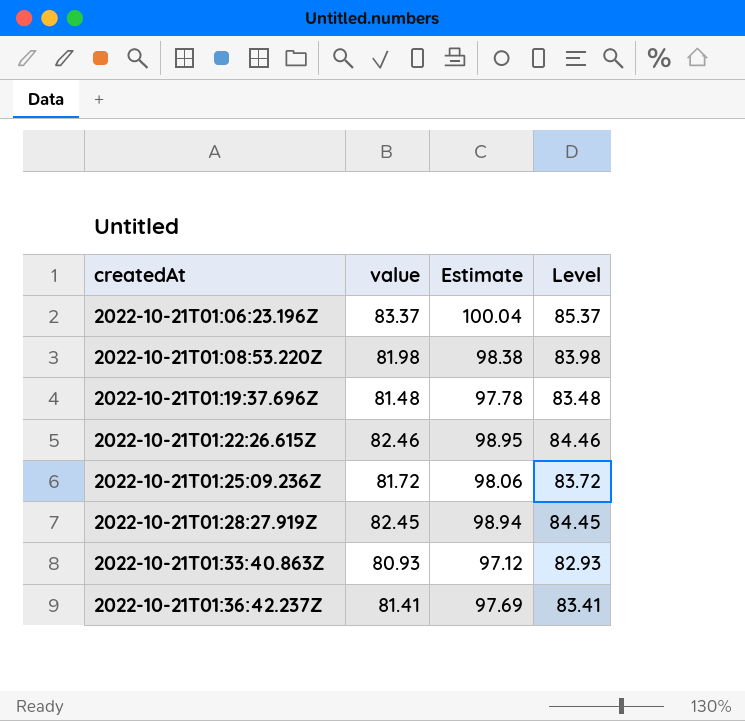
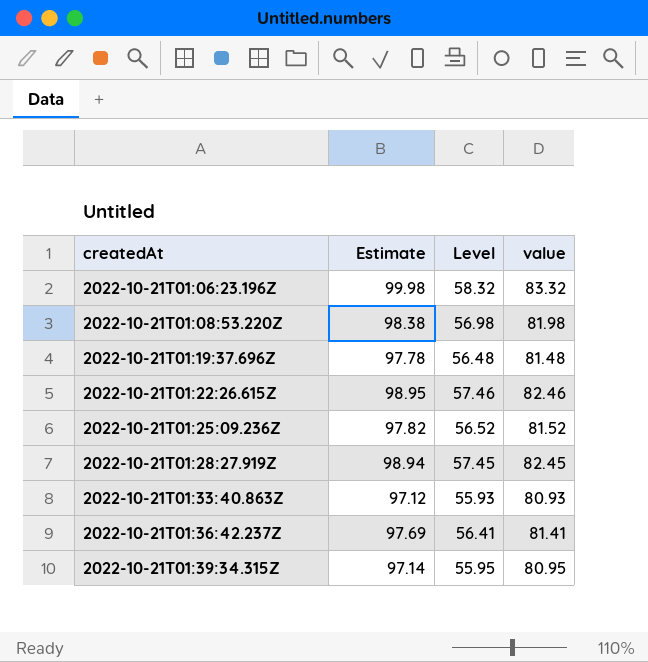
column Level | formula: [value] + 2 -> [value] - 25
column value | position: 2 -> 4
2022-10-21T01:06:23.196Z | Estimate: 100.04 -> 99.98
2022-10-21T01:06:23.196Z | value: 83.37 -> 83.32
2022-10-21T01:25:09.236Z | Estimate: 98.06 -> 97.82
2022-10-21T01:25:09.236Z | value: 81.72 -> 81.52
row 2022-10-21T01:39:34.315Z: none -> 97.14 | 55.95 | 80.95

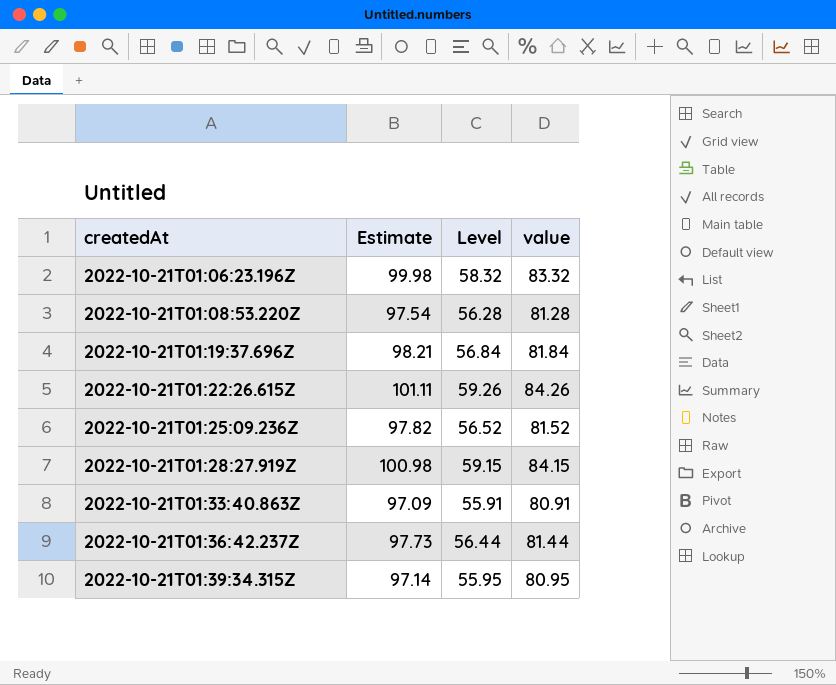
2022-10-21T01:08:53.220Z | Estimate: 98.38 -> 97.54
2022-10-21T01:08:53.220Z | Level: 56.98 -> 56.28
2022-10-21T01:08:53.220Z | value: 81.98 -> 81.28
2022-10-21T01:19:37.696Z | Estimate: 97.78 -> 98.21
2022-10-21T01:19:37.696Z | Level: 56.48 -> 56.84
2022-10-21T01:19:37.696Z | value: 81.48 -> 81.84
2022-10-21T01:22:26.615Z | Estimate: 98.95 -> 101.11
2022-10-21T01:22:26.615Z | Level: 57.46 -> 59.26
2022-10-21T01:22:26.615Z | value: 82.46 -> 84.26
2022-10-21T01:28:27.919Z | Estimate: 98.94 -> 100.98
2022-10-21T01:28:27.919Z | Level: 57.45 -> 59.15
2022-10-21T01:28:27.919Z | value: 82.45 -> 84.15
2022-10-21T01:33:40.863Z | Estimate: 97.12 -> 97.09
2022-10-21T01:33:40.863Z | Level: 55.93 -> 55.91
2022-10-21T01:33:40.863Z | value: 80.93 -> 80.91
2022-10-21T01:36:42.237Z | Estimate: 97.69 -> 97.73
2022-10-21T01:36:42.237Z | Level: 56.41 -> 56.44
2022-10-21T01:36:42.237Z | value: 81.41 -> 81.44

